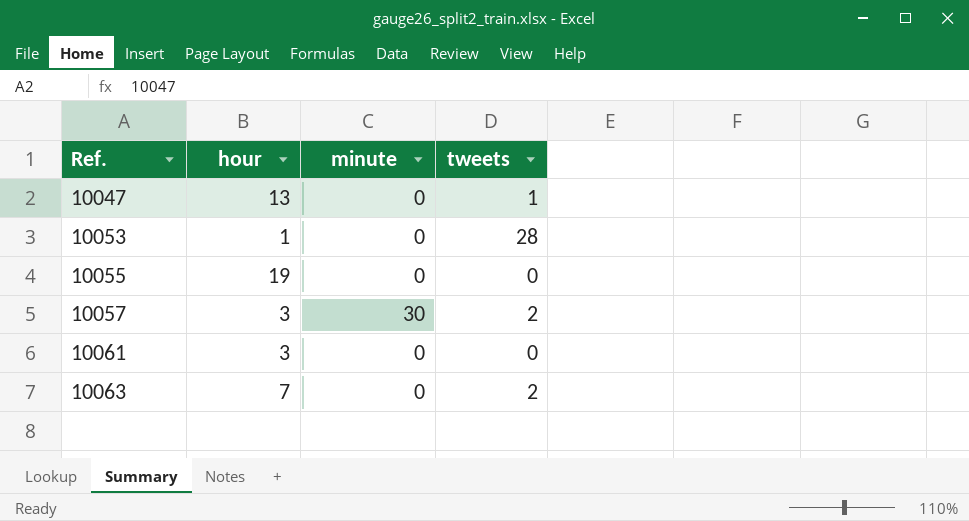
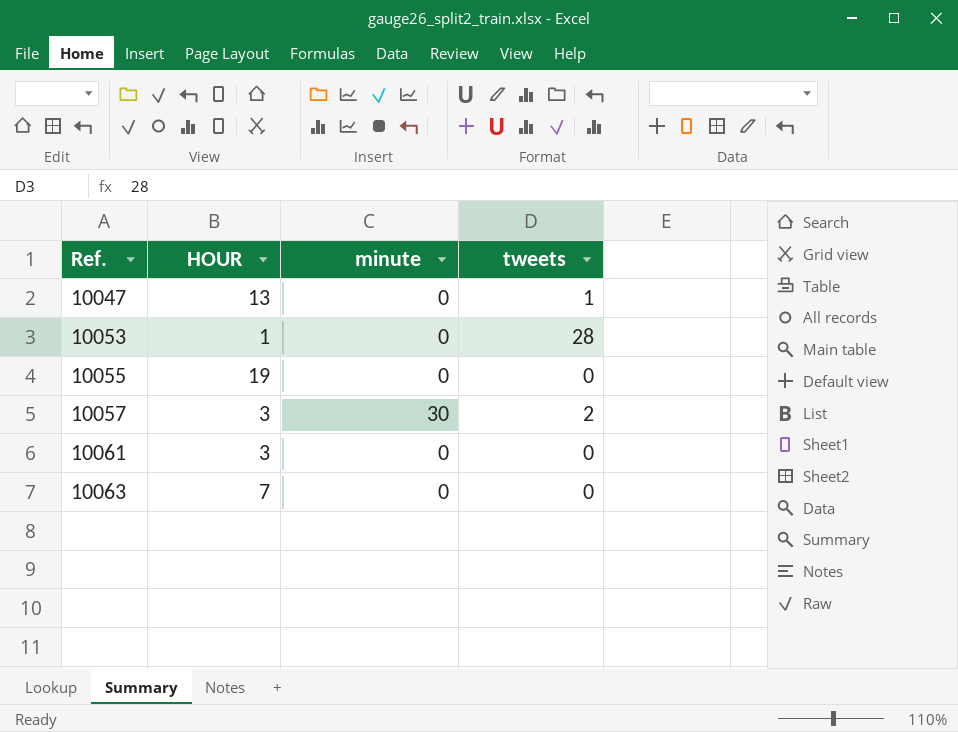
column name: hour -> HOUR
10063 | tweets: 2 -> 0

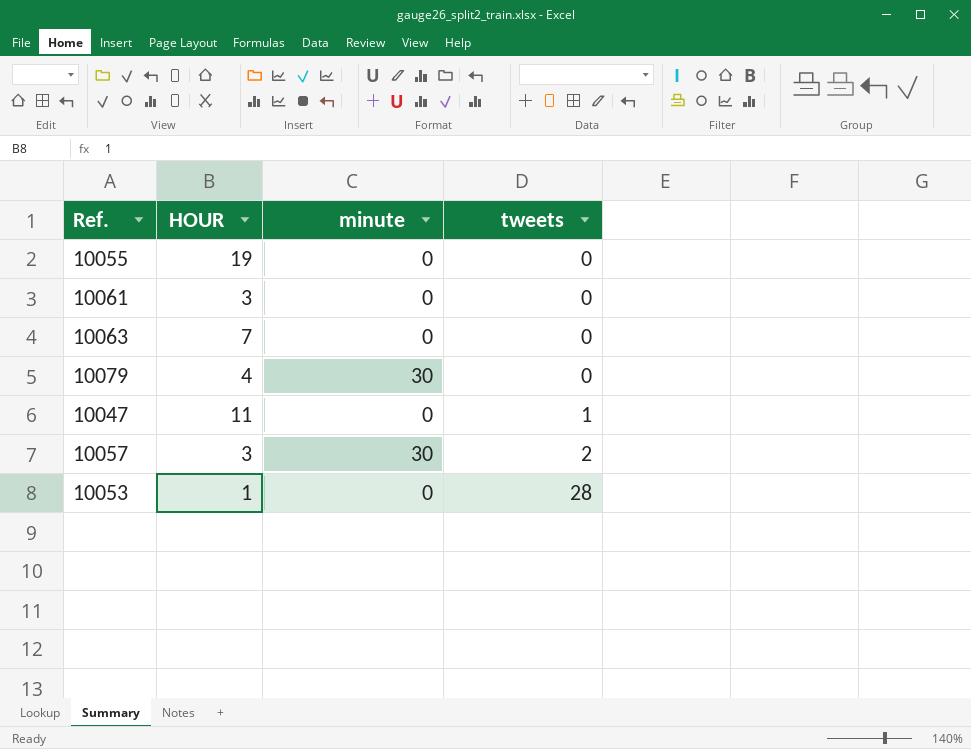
row order: Ref. ascending -> tweets ascending
row 10079: none -> 4 | 30 | 0
10047 | HOUR: 13 -> 11

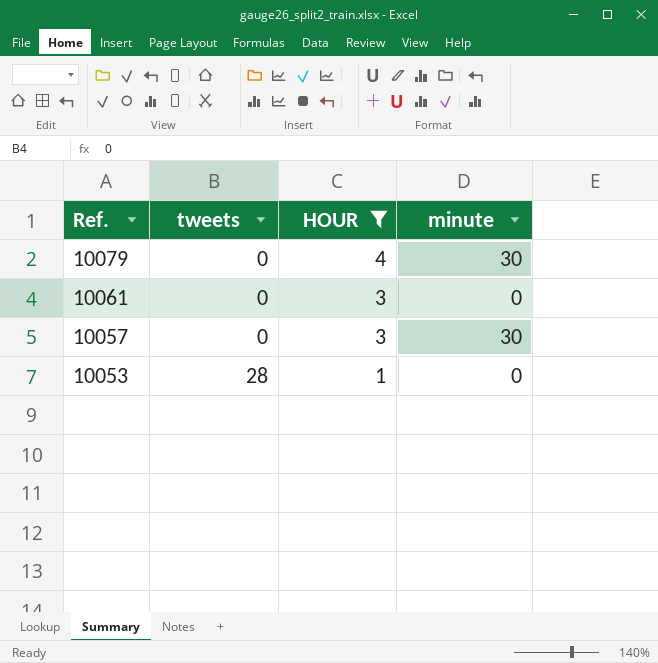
filter: none -> HOUR <= 4
row order: tweets ascending -> Ref. descending
column tweets | position: 4 -> 2
10057 | tweets: 2 -> 0

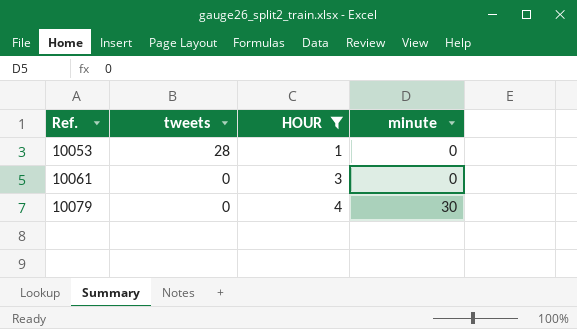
row order: Ref. descending -> Ref. ascending
row 10057: 0 | 3 | 30 -> none

